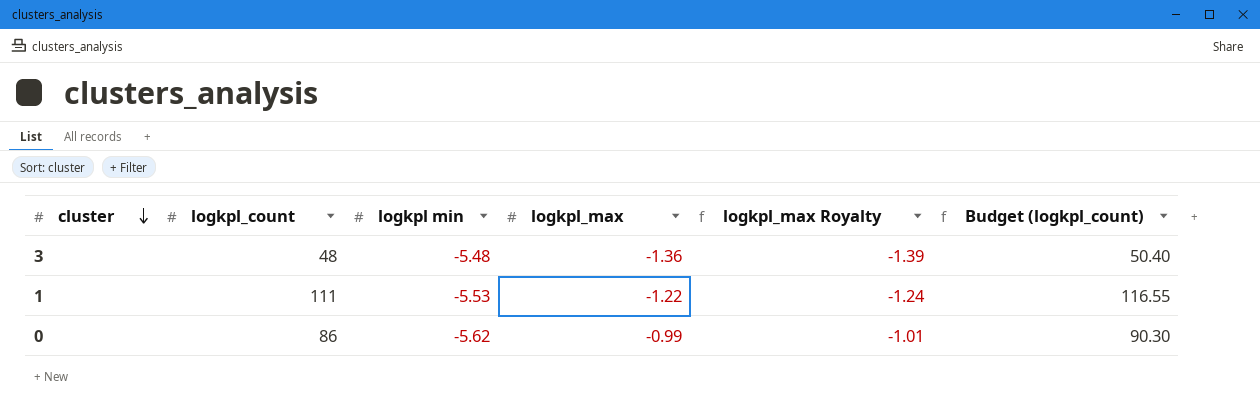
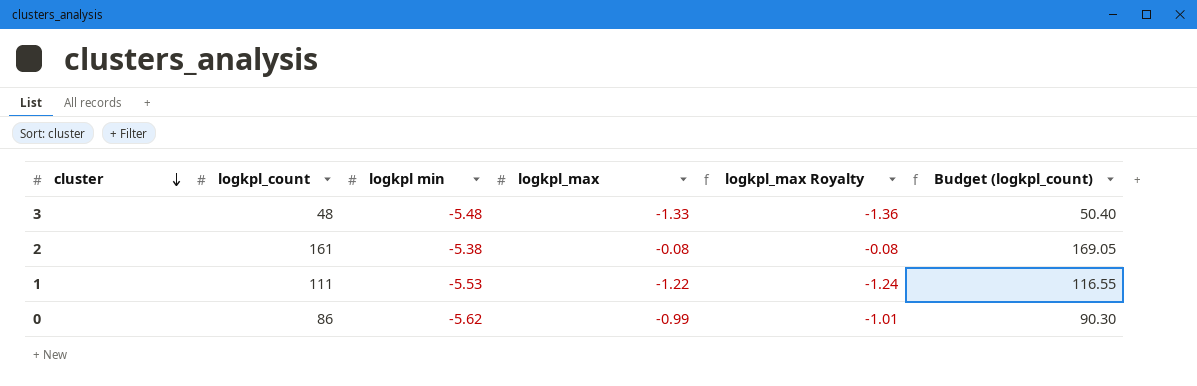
3 | logkpl_max: -1.36 -> -1.33
3 | logkpl_max Royalty: -1.39 -> -1.36
row 2: none -> 161 | -5.38 | -0.08 | -0.08 | 169.05

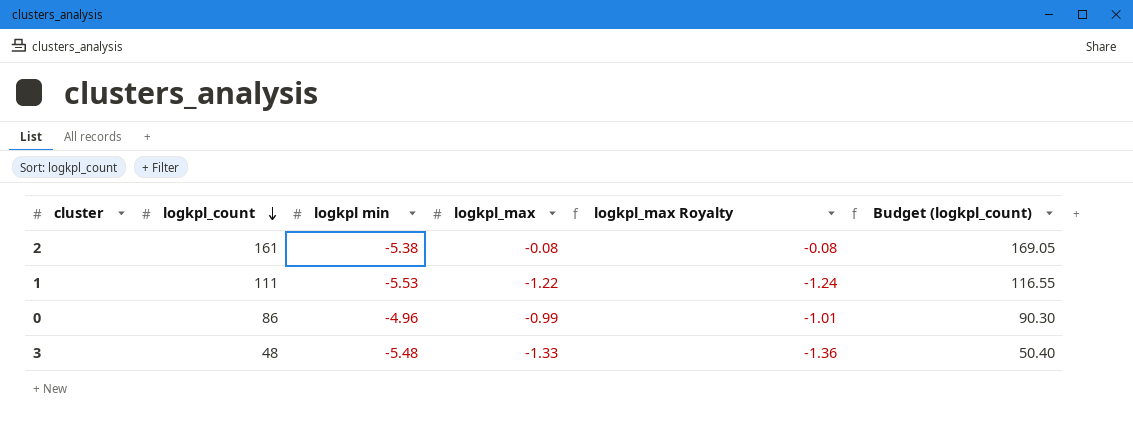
row order: cluster descending -> logkpl_count descending
0 | logkpl min: -5.62 -> -4.96

